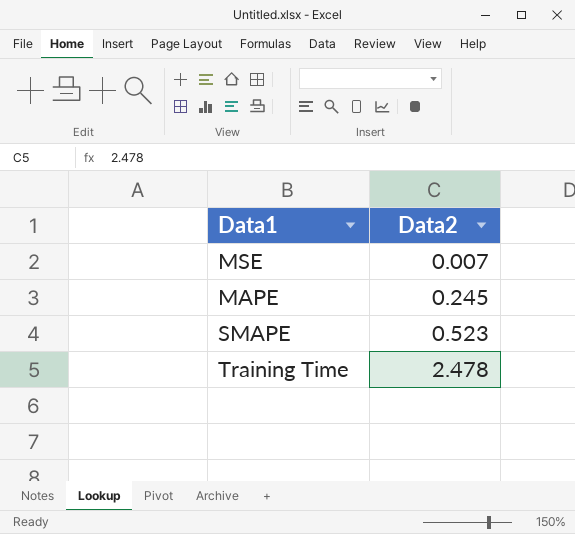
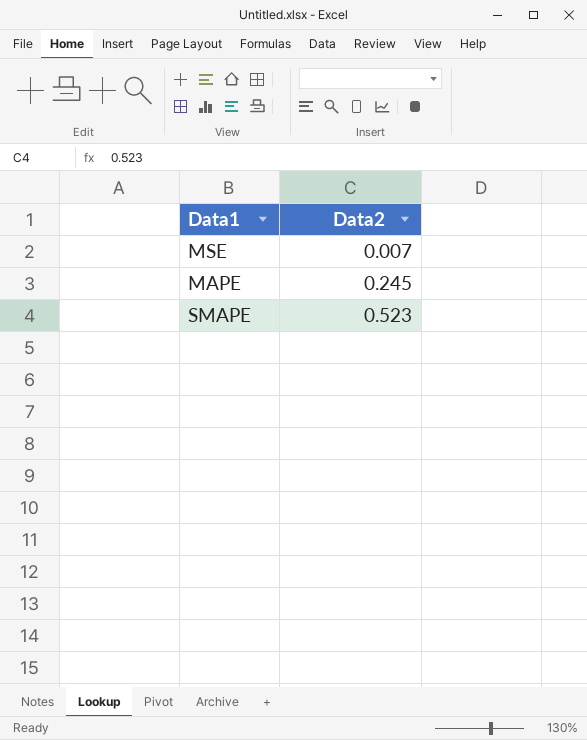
row Training Time: 2.478 -> none

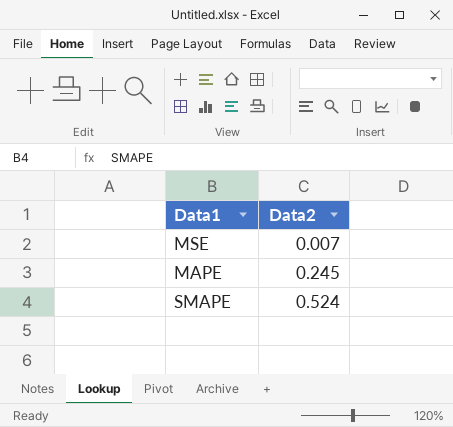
SMAPE | Data2: 0.523 -> 0.524

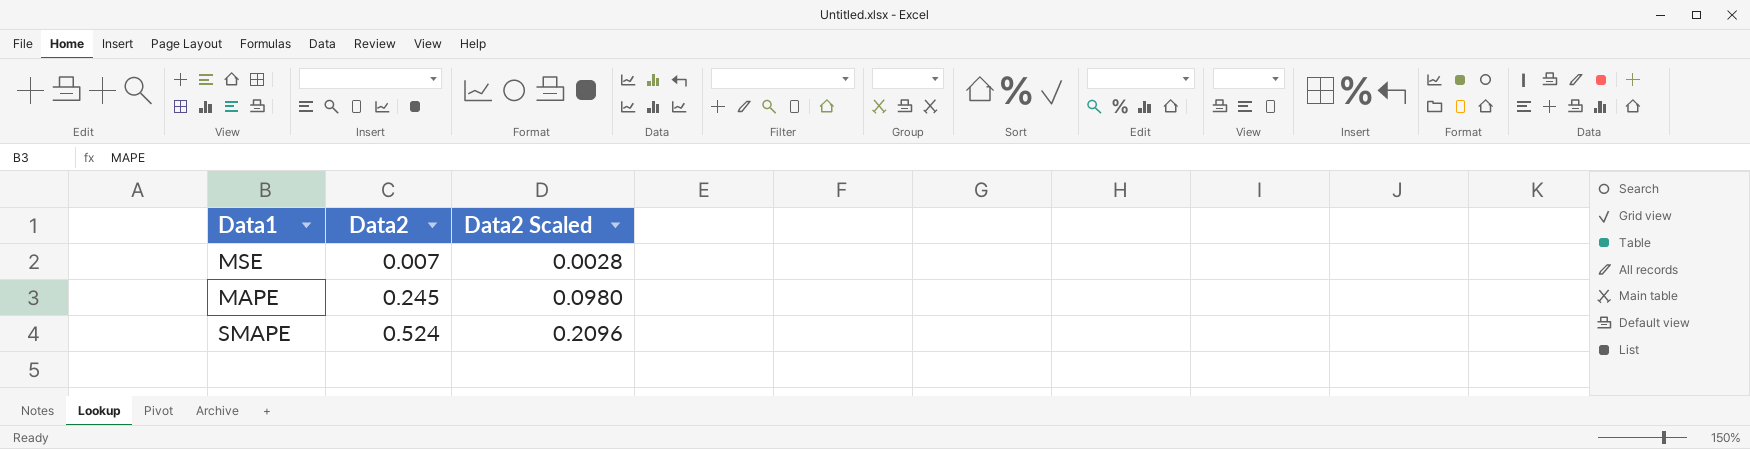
column Data2 Scaled | formula: none -> [Data2] * 0.4

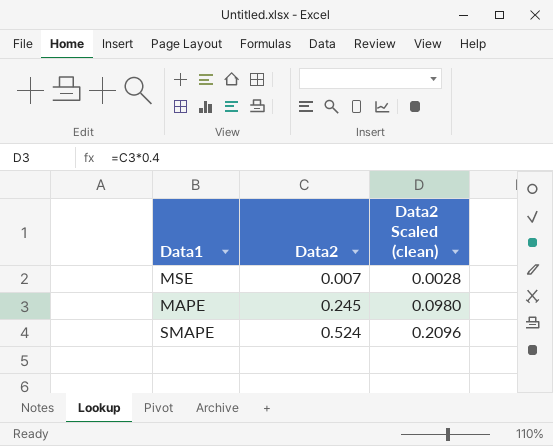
column name: Data2 Scaled -> Data2 Scaled (clean)

